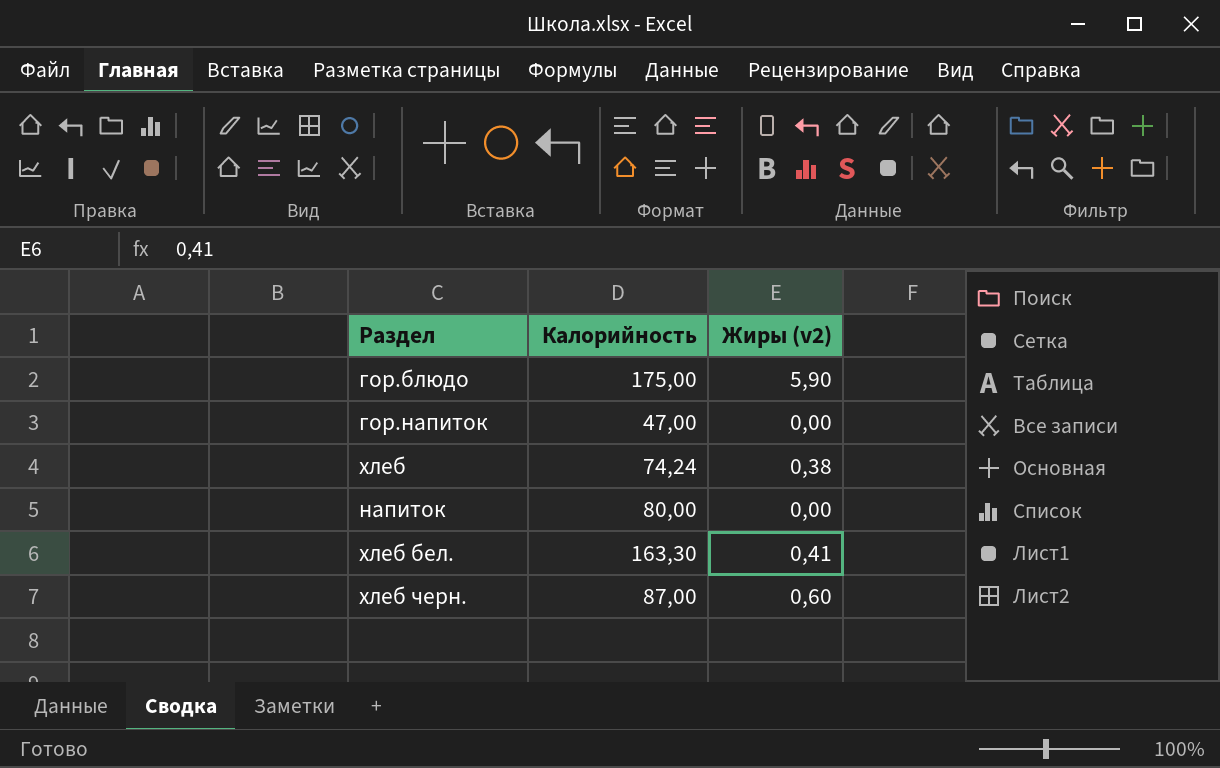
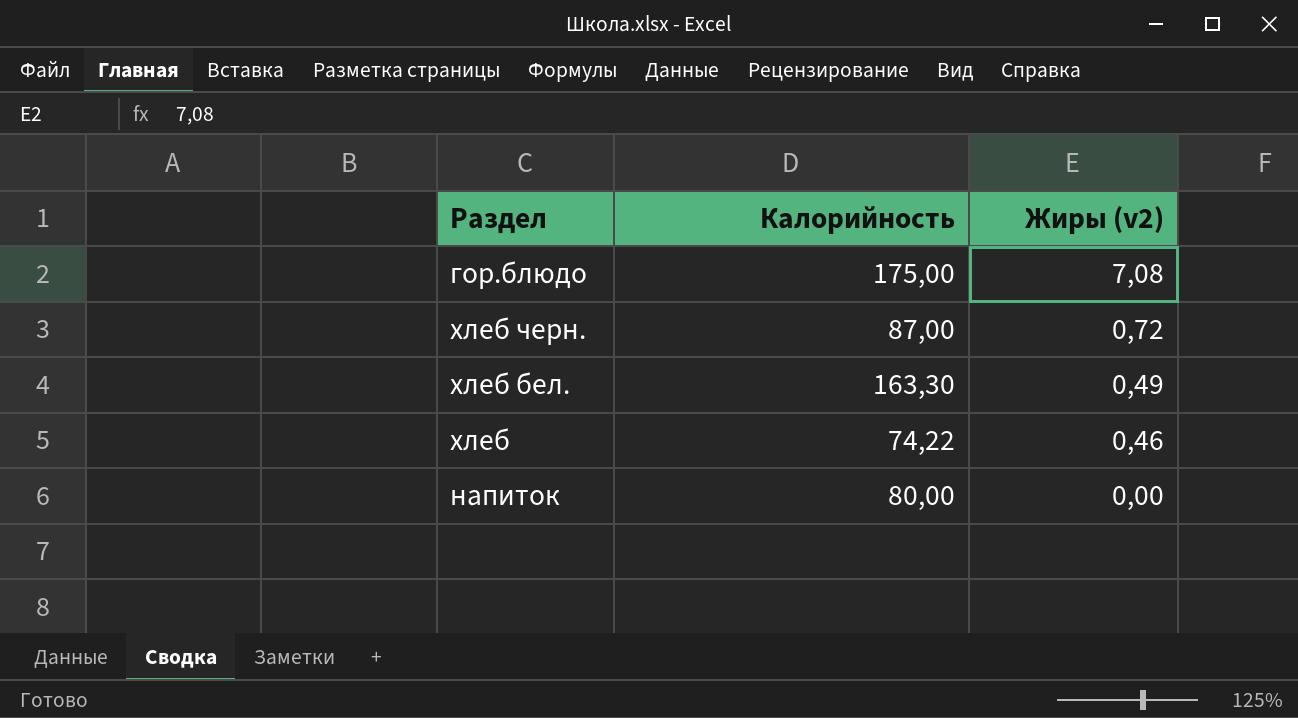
row order: none -> Жиры (v2) descending
row гор.напиток: 47,00 | 0,00 -> none
гор.блюдо | Жиры (v2): 5,90 -> 7,08
хлеб черн. | Жиры (v2): 0,60 -> 0,72
хлеб бел. | Жиры (v2): 0,41 -> 0,49
хлеб | Калорийность: 74,24 -> 74,22
хлеб | Жиры (v2): 0,38 -> 0,46

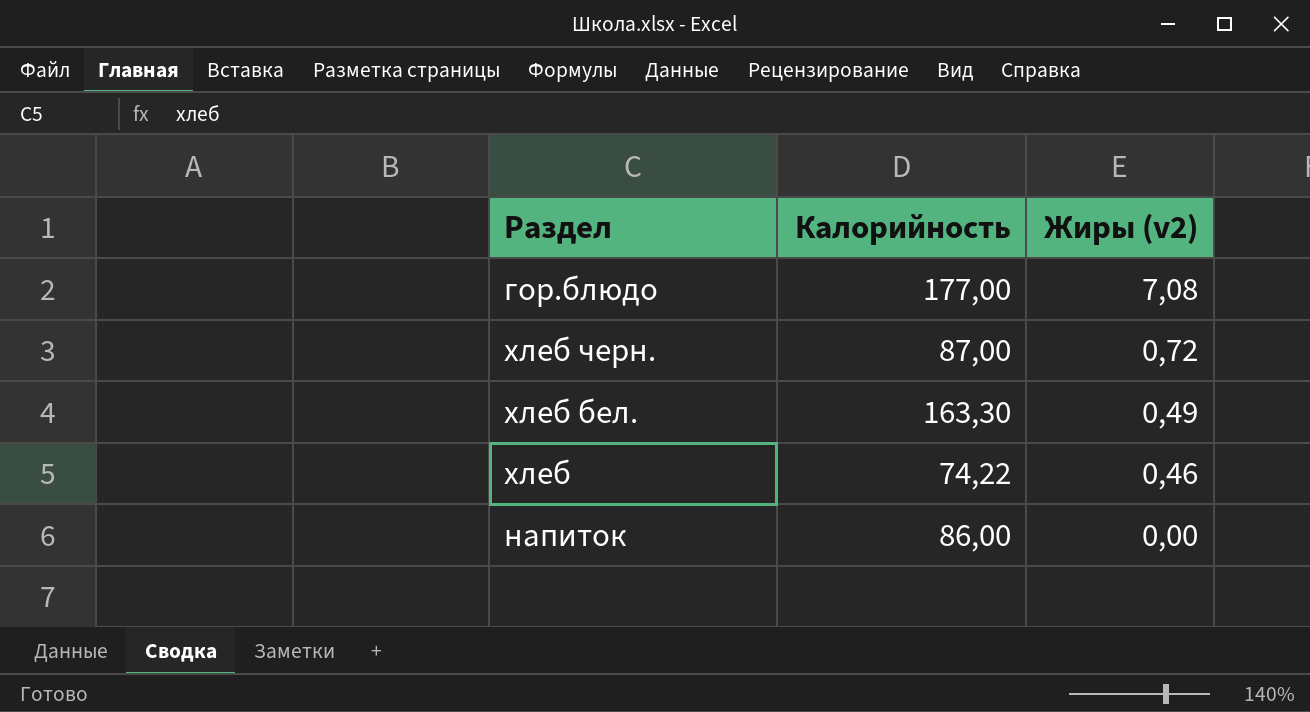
гор.блюдо | Калорийность: 175,00 -> 177,00
напиток | Калорийность: 80,00 -> 86,00

